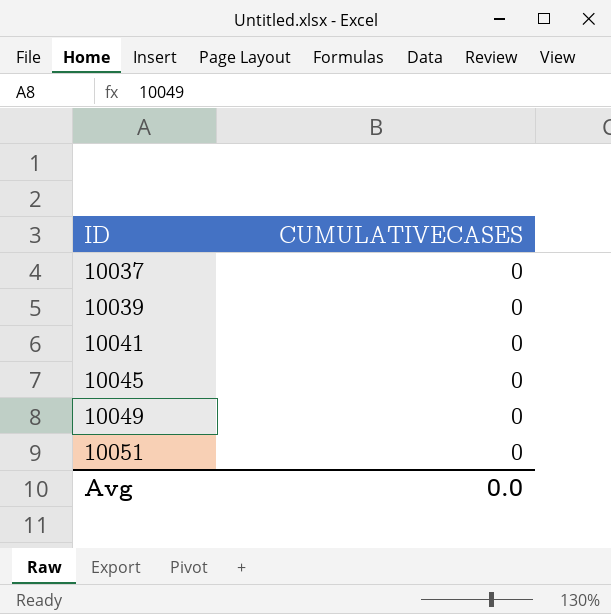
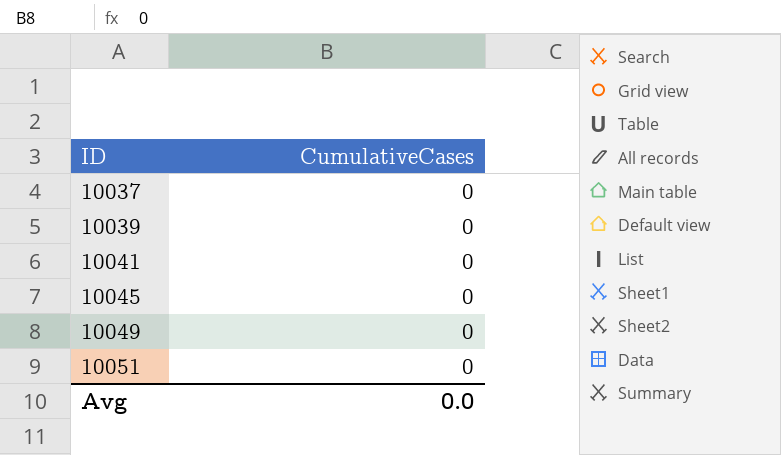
column name: CUMULATIVECASES -> CumulativeCases

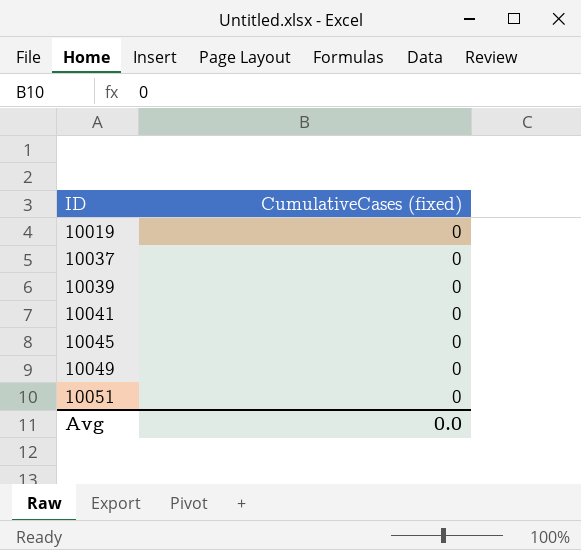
column name: CumulativeCases -> CumulativeCases (fixed)
row 10019: none -> 0

